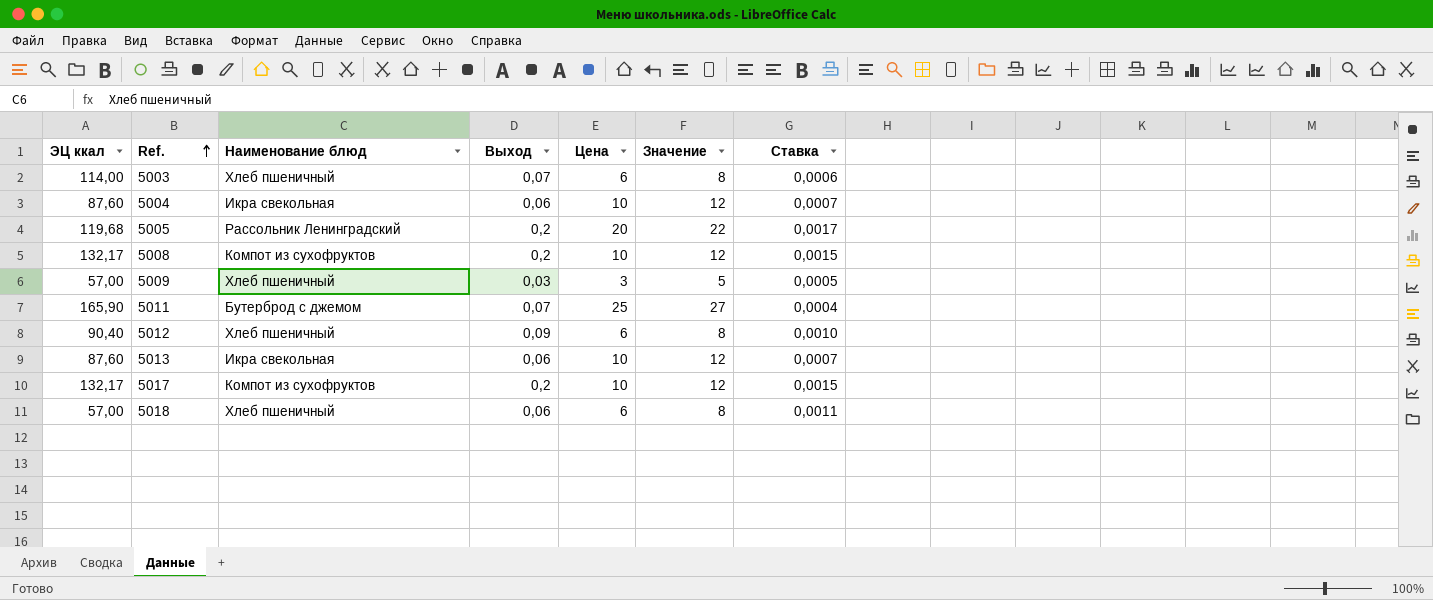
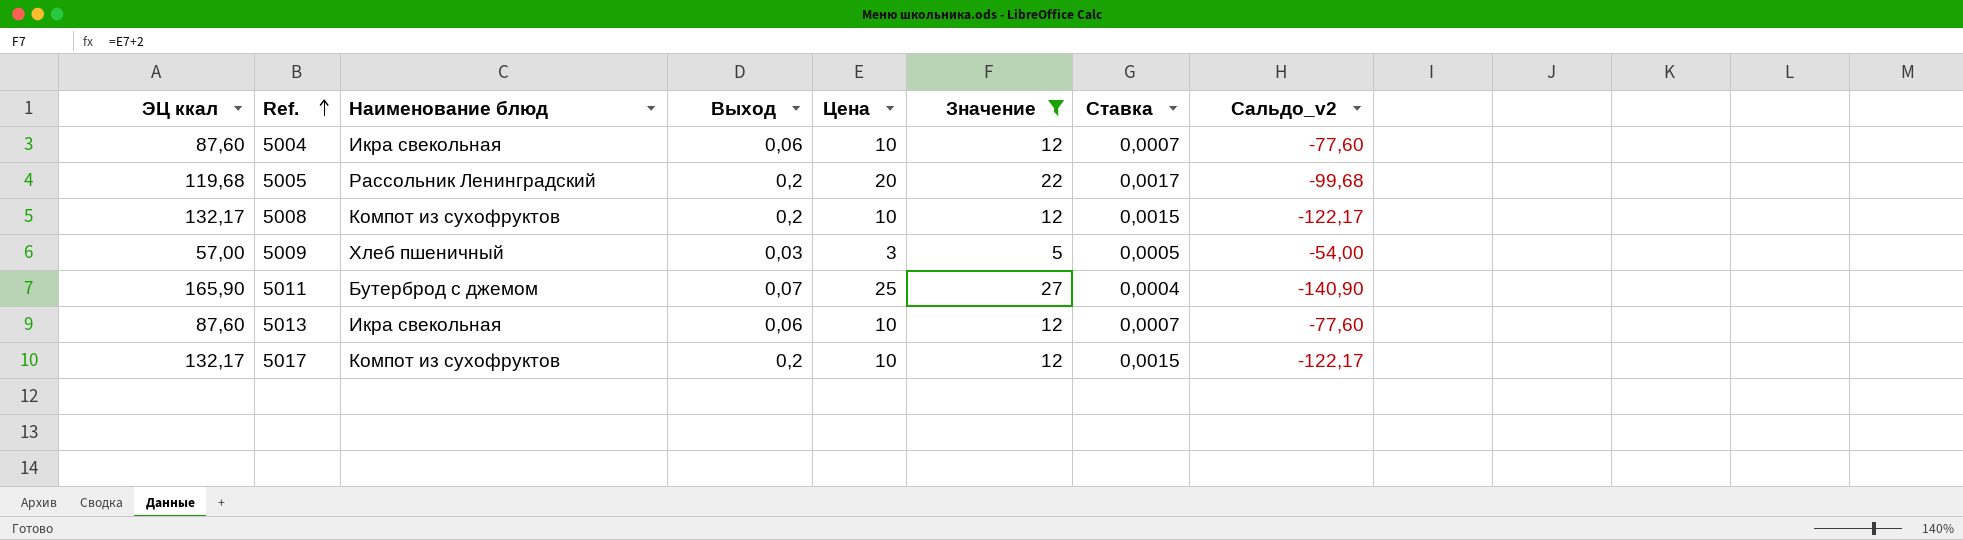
filter: none -> Значение != 8
column Сальдо_v2 | formula: none -> [Цена] - [ЭЦ ккал]

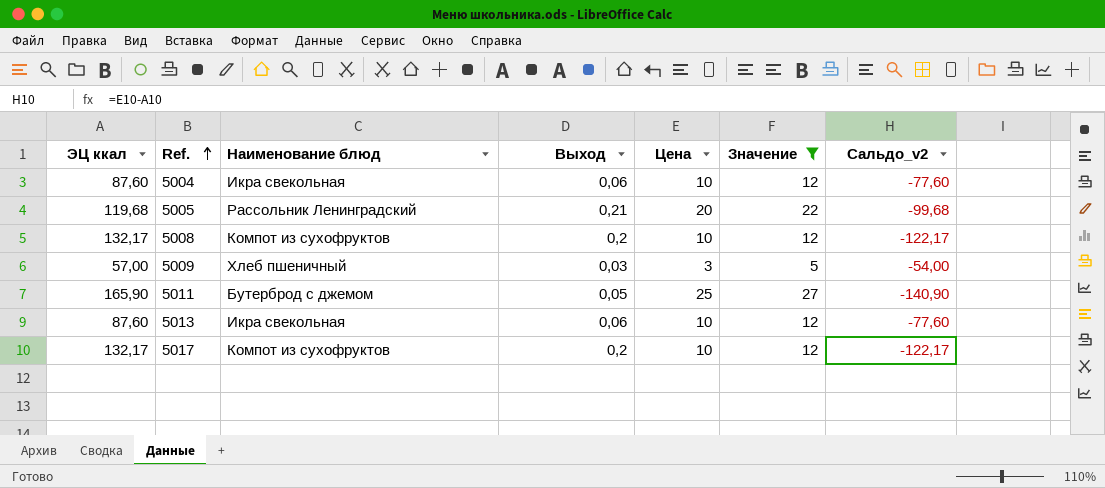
column Ставка | formula: [Выход] / [ЭЦ ккал] -> none
5005 | Выход: 0,2 -> 0,21
5011 | Выход: 0,07 -> 0,05

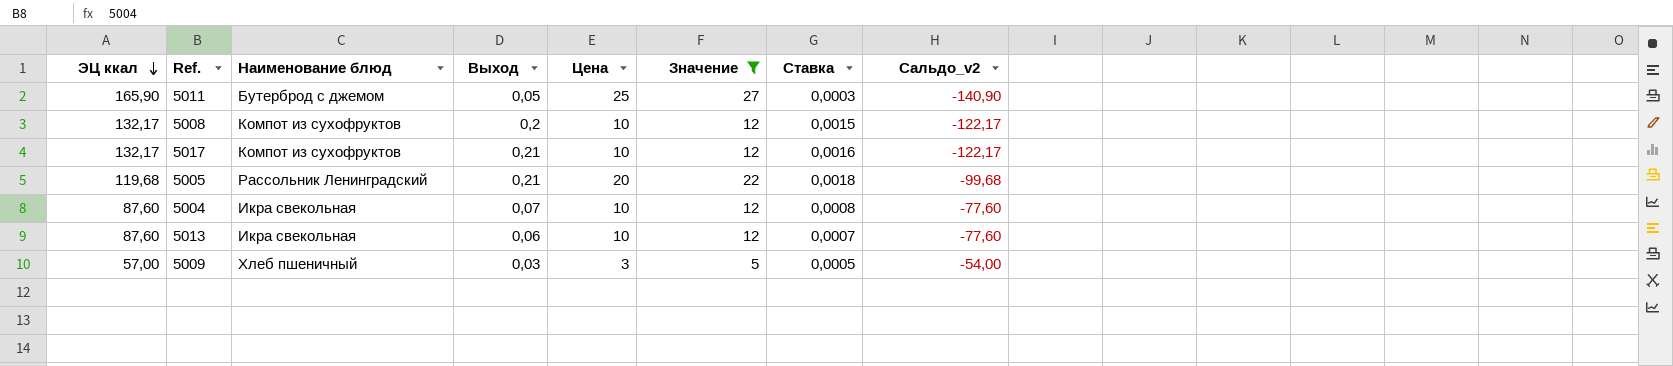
row order: Ref. ascending -> ЭЦ ккал descending
column Ставка | formula: none -> [Выход] / [ЭЦ ккал]
5017 | Выход: 0,2 -> 0,21
5004 | Выход: 0,06 -> 0,07

